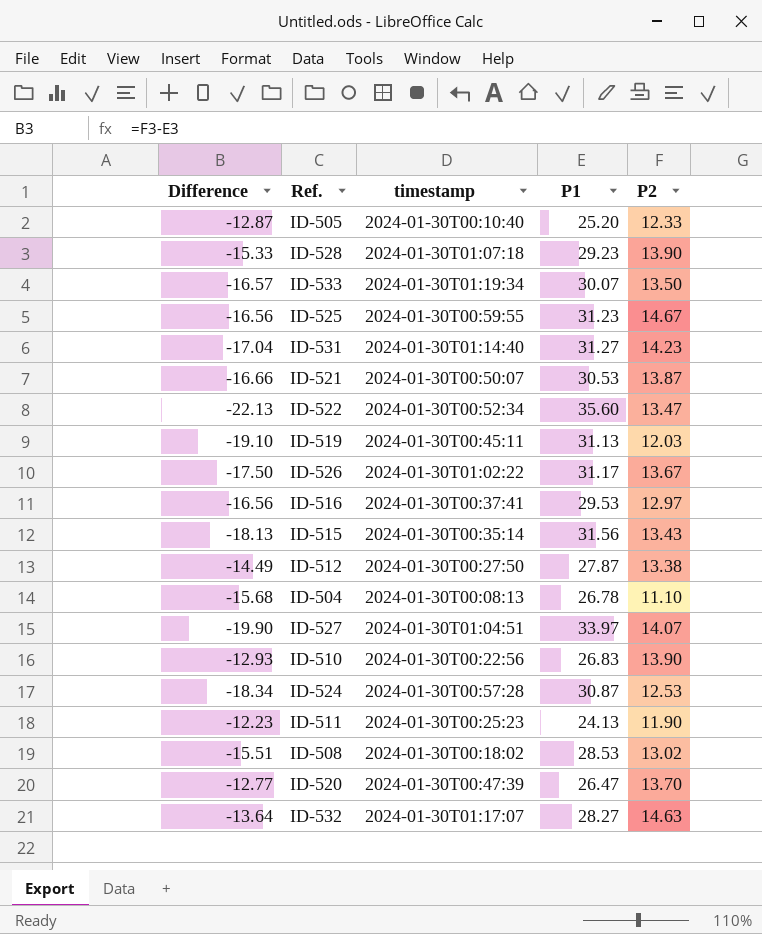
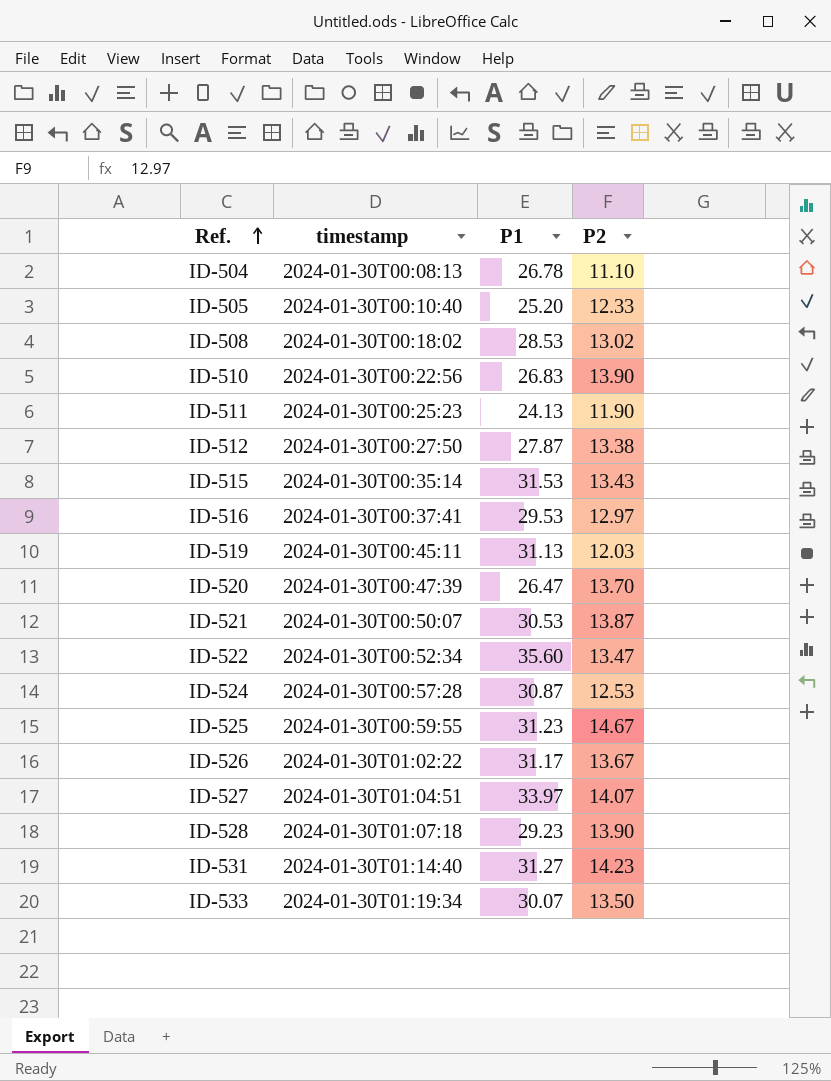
row order: none -> Ref. ascending
column Difference | formula: [P2] - [P1] -> none
row ID-532: -13.64 | 2024-01-30T01:17:07 | 28.27 | 14.63 -> none
ID-515 | P1: 31.56 -> 31.53

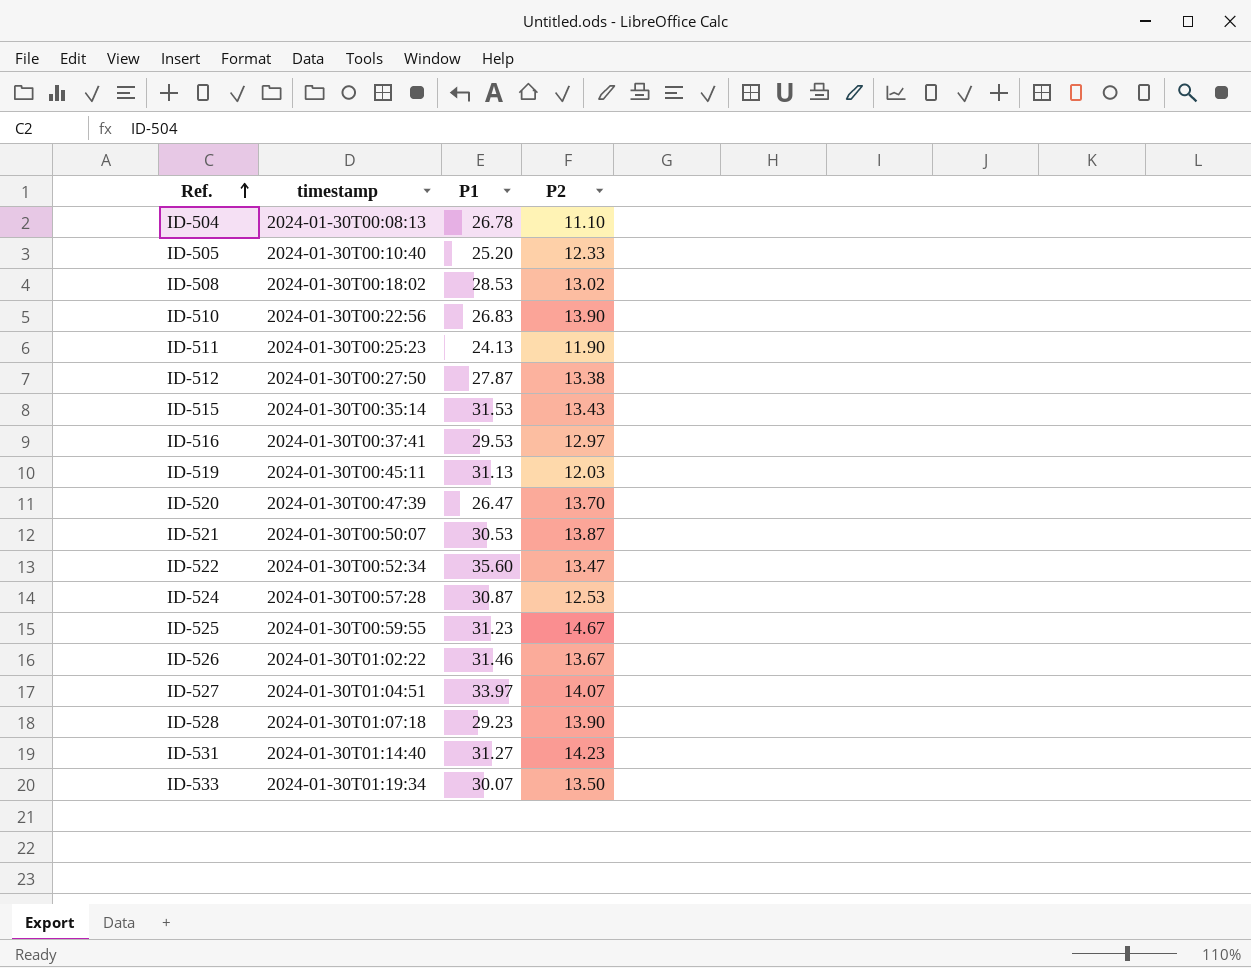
ID-526 | P1: 31.17 -> 31.46

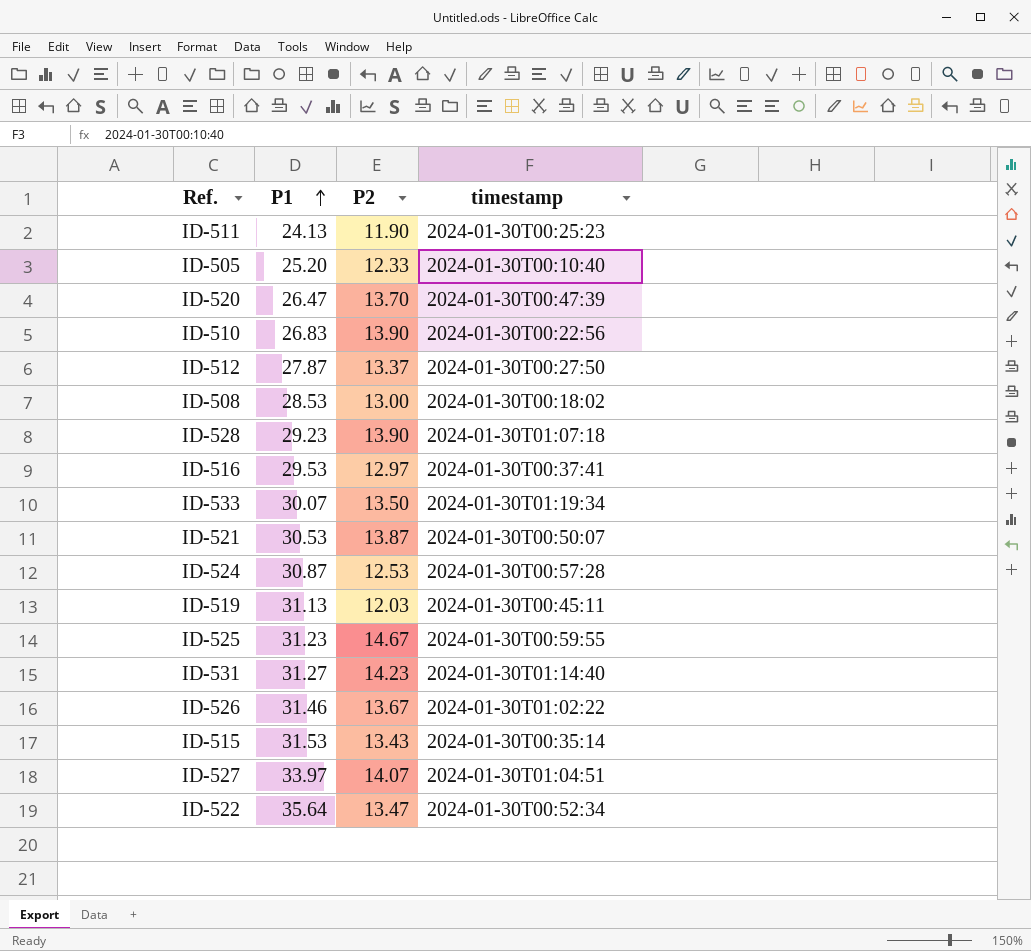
row order: Ref. ascending -> P1 ascending
column timestamp | position: 2 -> 4
row ID-504: 2024-01-30T00:08:13 | 26.78 | 11.10 -> none
ID-512 | P2: 13.38 -> 13.37
ID-508 | P2: 13.02 -> 13.00
ID-522 | P1: 35.60 -> 35.64

